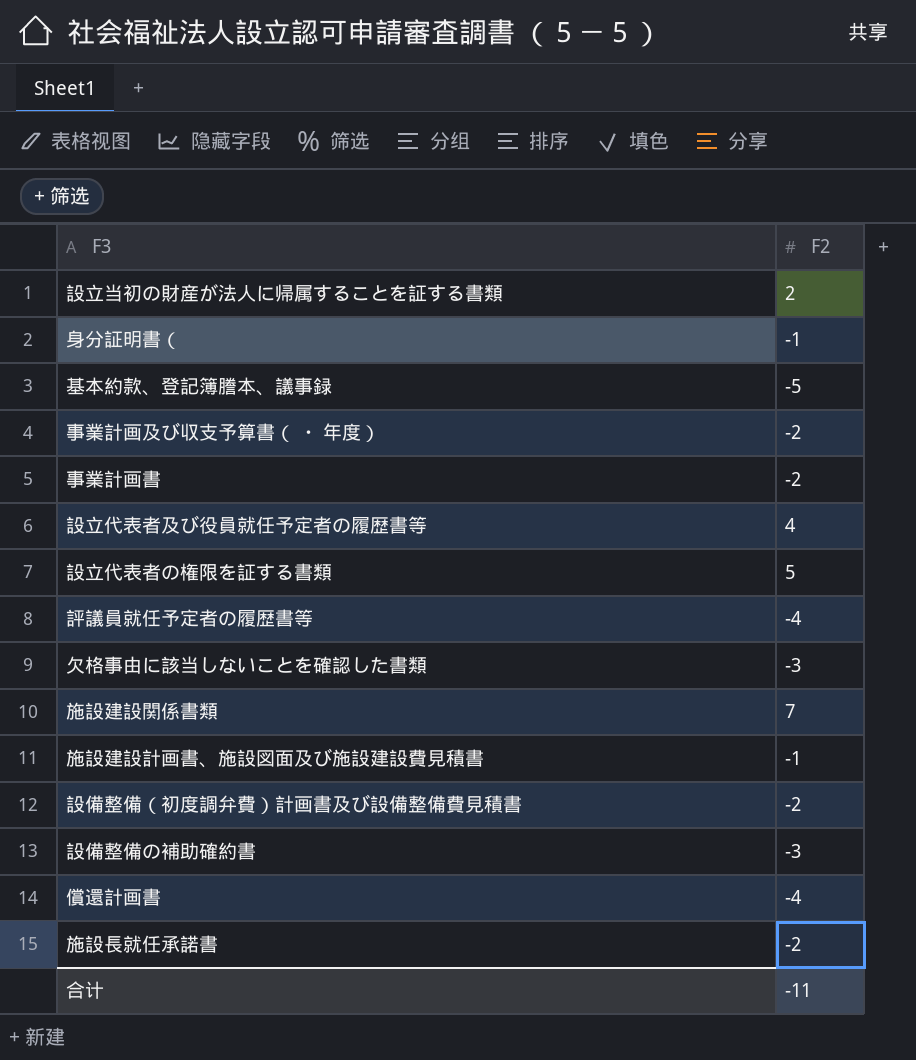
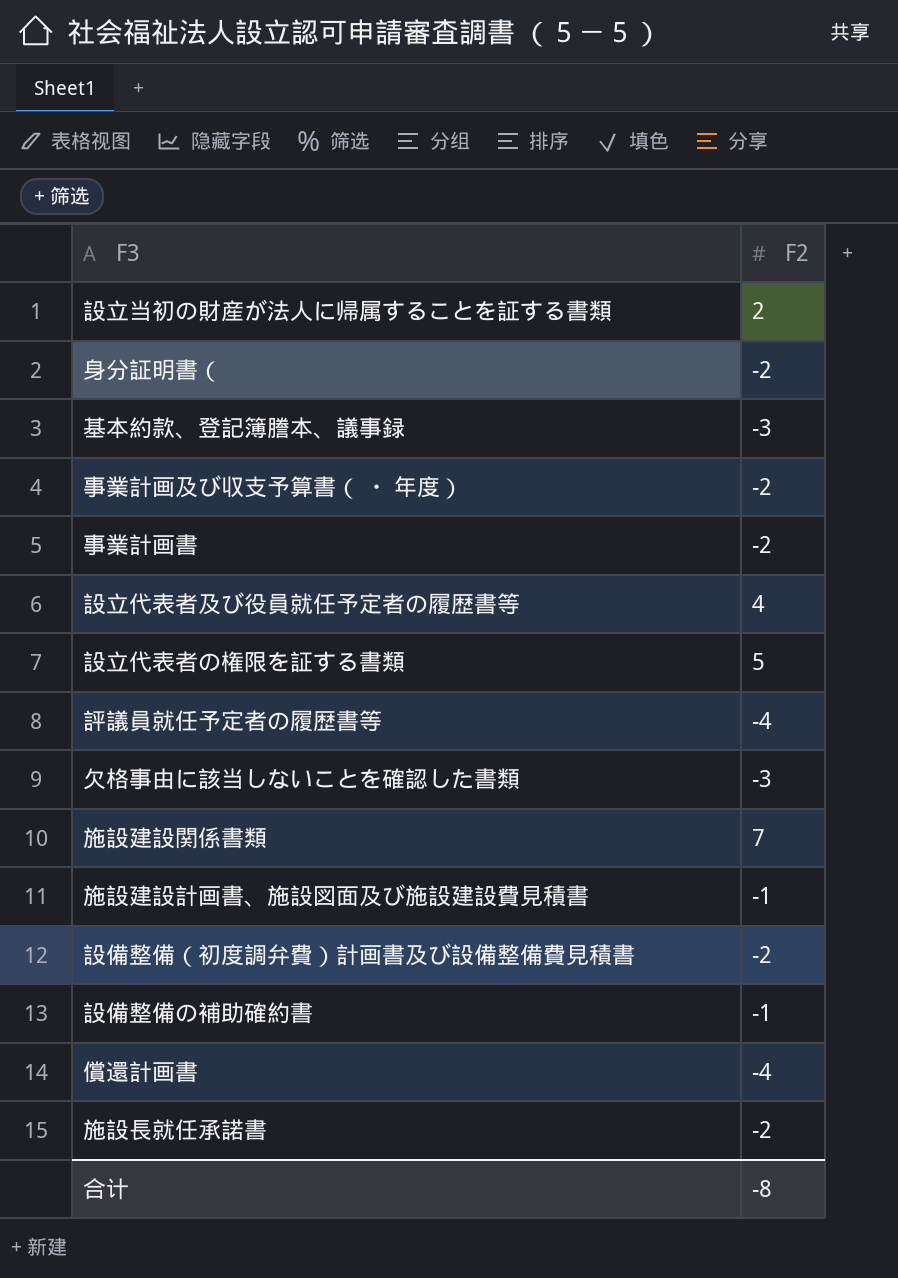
身分証明書（ | F2: -1 -> -2
基本約款、登記簿謄本、議事録 | F2: -5 -> -3
設備整備の補助確約書 | F2: -3 -> -1
合计 | F2: -11 -> -8

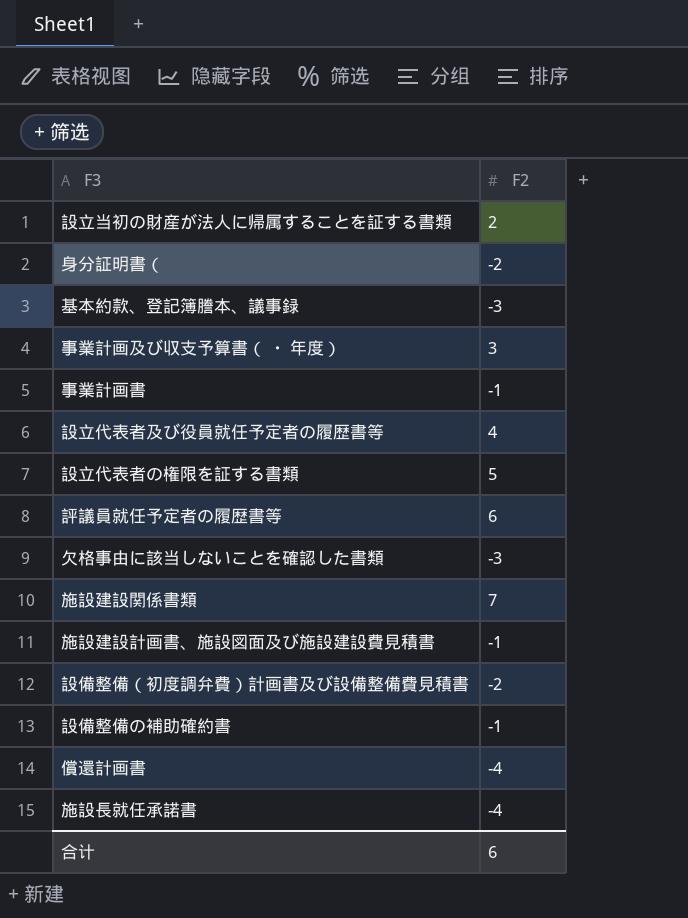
事業計画及び収支予算書（ ・ 年度） | F2: -2 -> 3
事業計画書 | F2: -2 -> -1
評議員就任予定者の履歴書等 | F2: -4 -> 6
施設長就任承諾書 | F2: -2 -> -4
合计 | F2: -8 -> 6

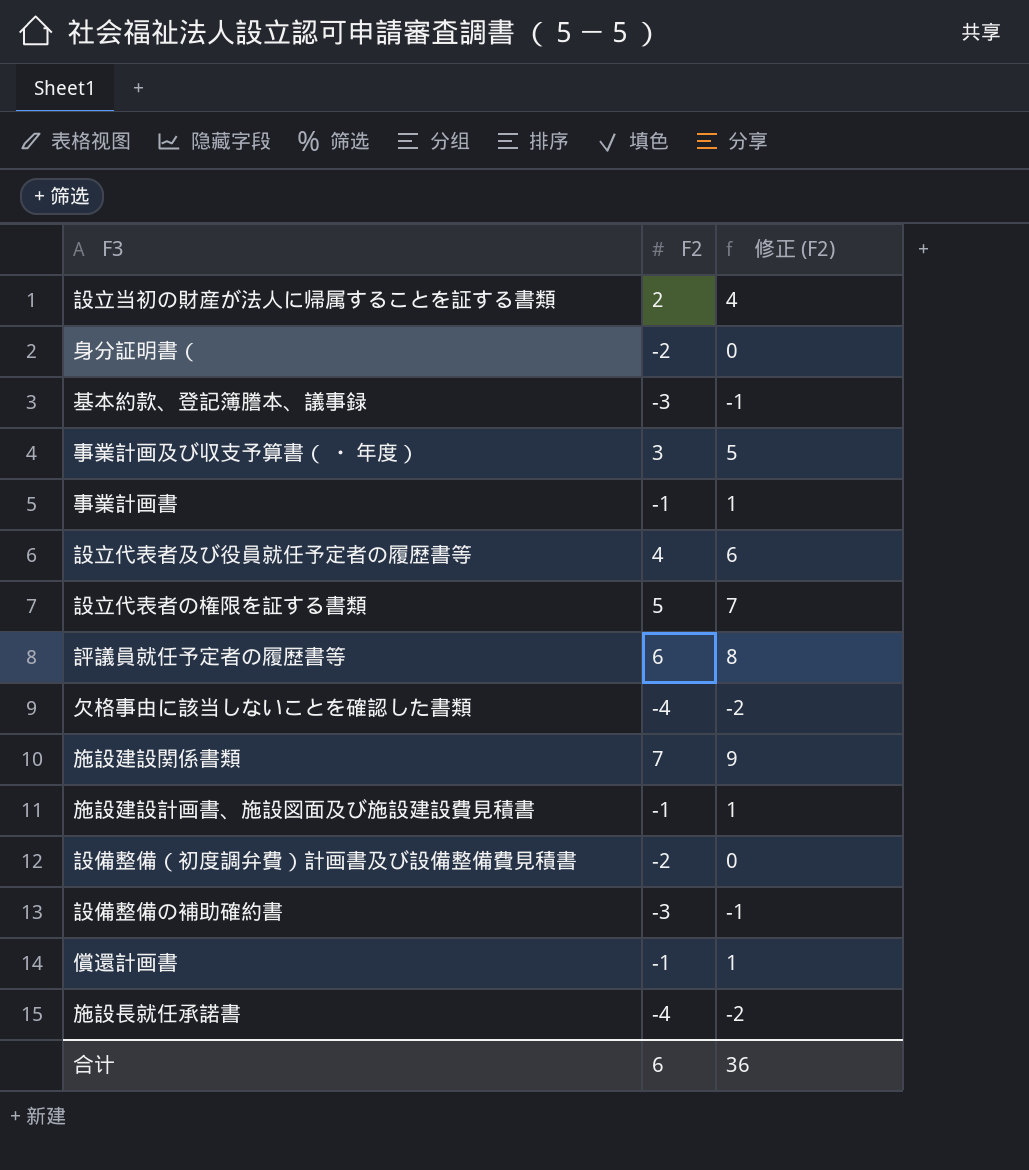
column 修正 (F2) | formula: none -> [F2] + 2
欠格事由に該当しないことを確認した書類 | F2: -3 -> -4
設備整備の補助確約書 | F2: -1 -> -3
償還計画書 | F2: -4 -> -1

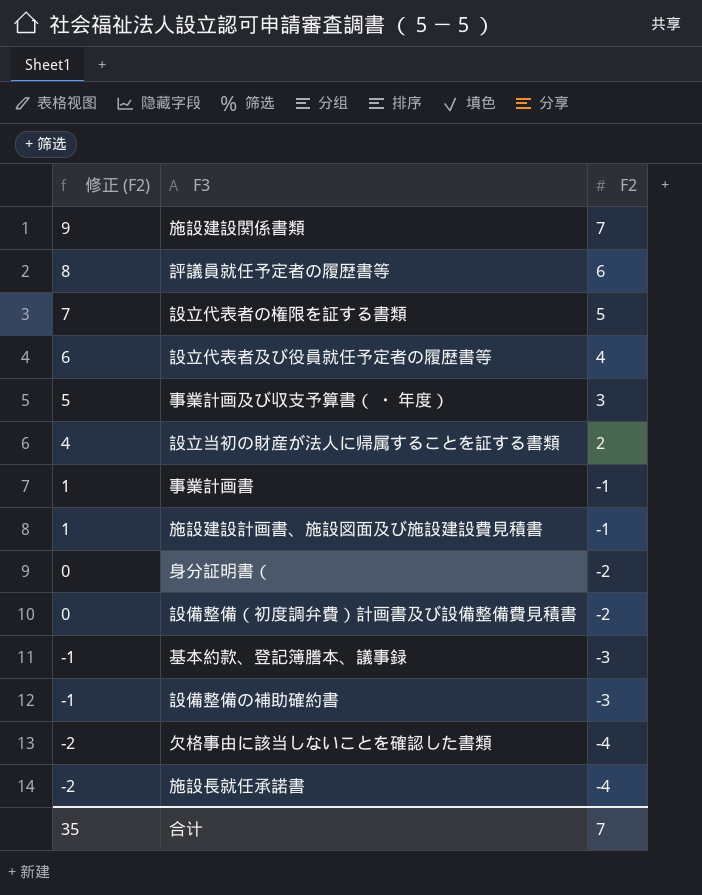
row order: none -> 修正 (F2) descending
column 修正 (F2) | position: 3 -> 1
row 償還計画書: -1 | 1 -> none
合计 | 修正 (F2): 36 -> 35
合计 | F2: 6 -> 7

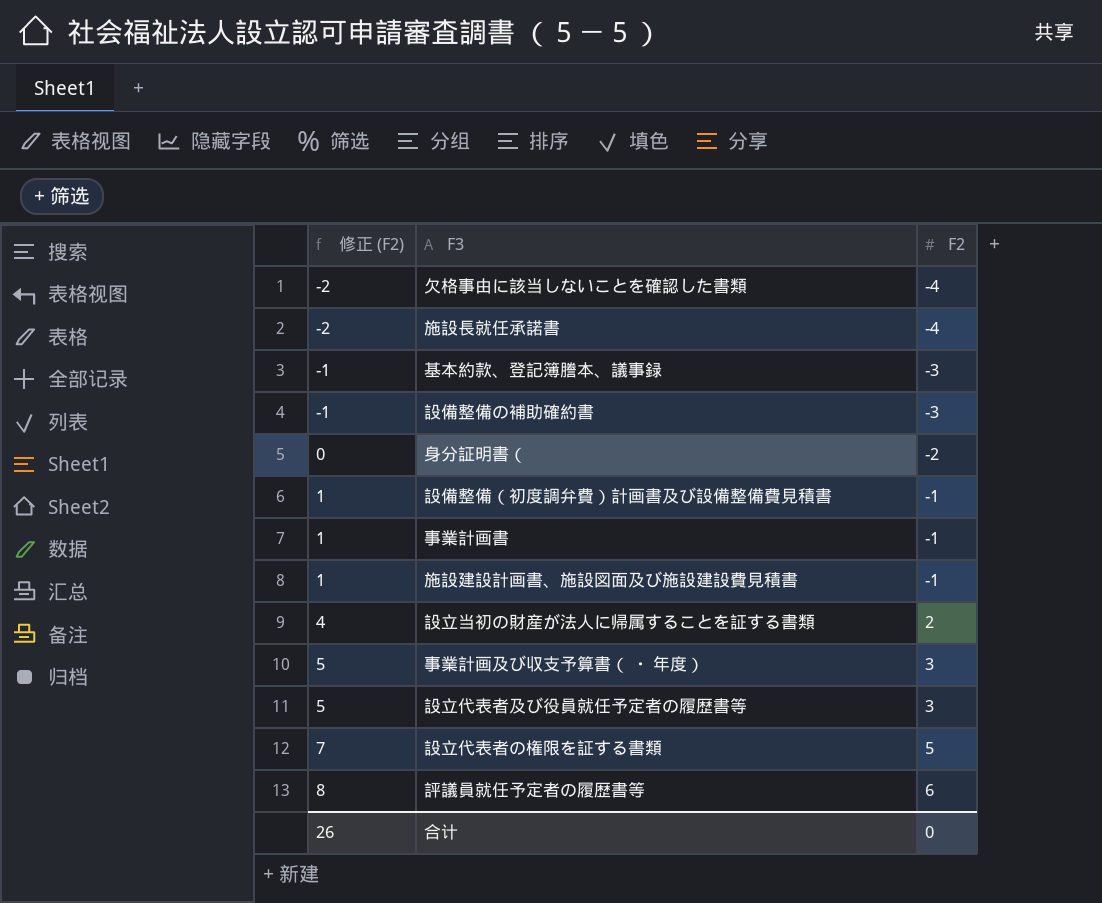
row order: 修正 (F2) descending -> 修正 (F2) ascending
row 施設建設関係書類: 9 | 7 -> none
設備整備（初度調弁費）計画書及び設備整備費見積書 | 修正 (F2): 0 -> 1
設備整備（初度調弁費）計画書及び設備整備費見積書 | F2: -2 -> -1
設立代表者及び役員就任予定者の履歴書等 | 修正 (F2): 6 -> 5
設立代表者及び役員就任予定者の履歴書等 | F2: 4 -> 3
合计 | 修正 (F2): 35 -> 26
合计 | F2: 7 -> 0

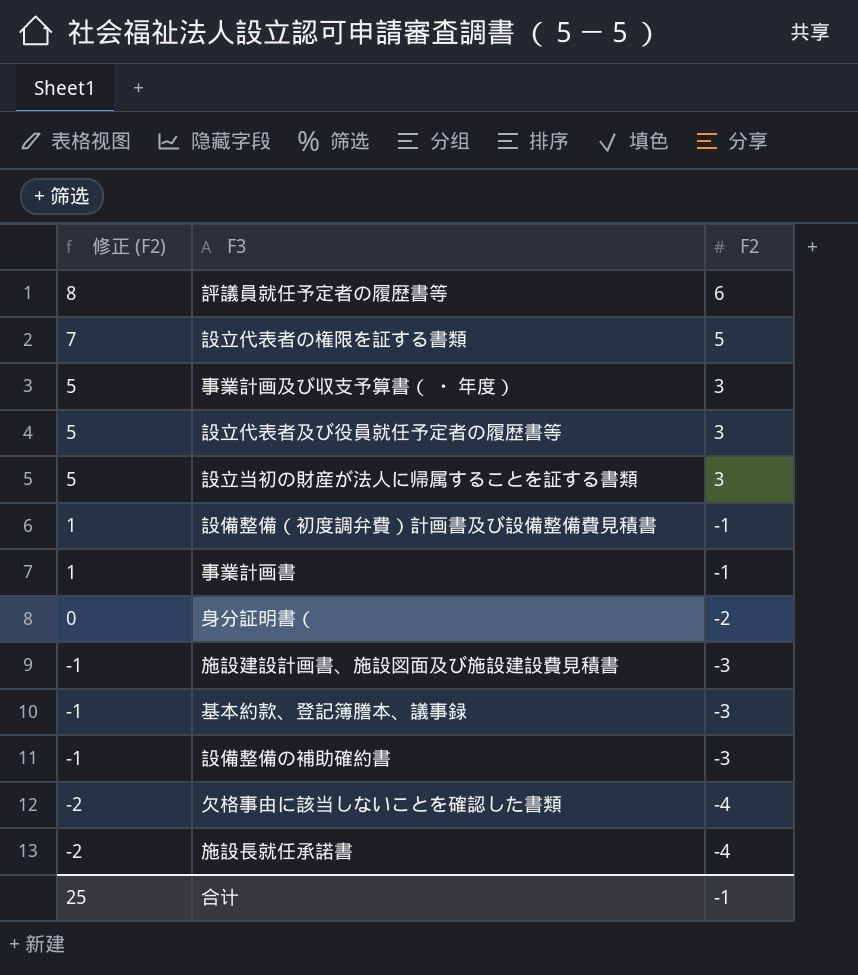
row order: 修正 (F2) ascending -> 修正 (F2) descending
設立当初の財産が法人に帰属することを証する書類 | 修正 (F2): 4 -> 5
設立当初の財産が法人に帰属することを証する書類 | F2: 2 -> 3
施設建設計画書、施設図面及び施設建設費見積書 | 修正 (F2): 1 -> -1
施設建設計画書、施設図面及び施設建設費見積書 | F2: -1 -> -3
合计 | 修正 (F2): 26 -> 25
合计 | F2: 0 -> -1

